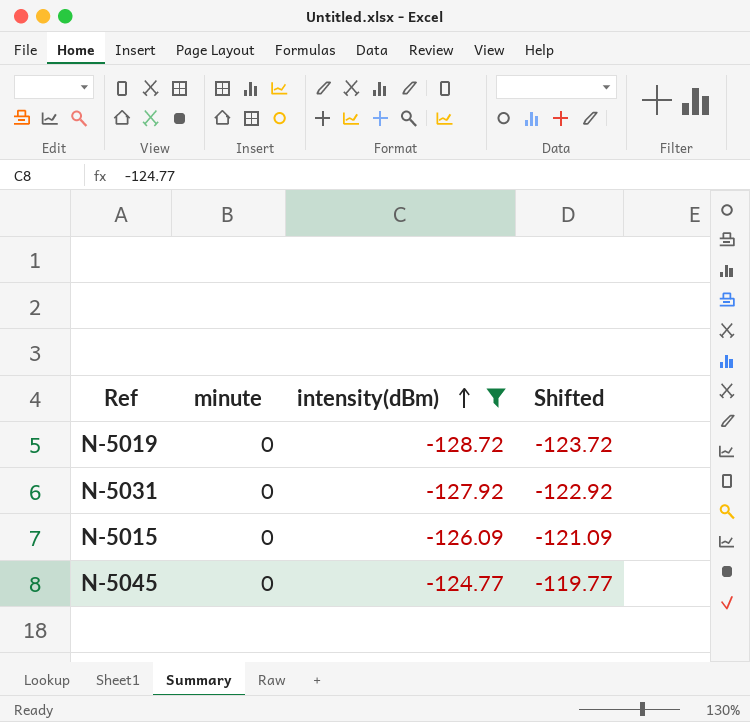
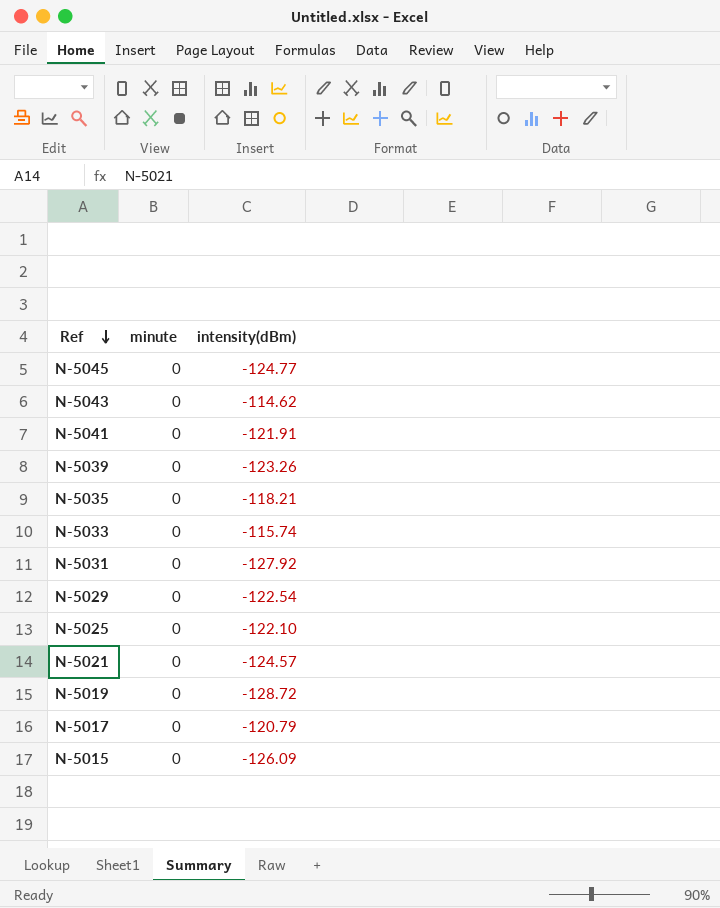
filter: intensity(dBm) <= -124.77 -> none
row order: intensity(dBm) ascending -> Ref descending
column Shifted | formula: [intensity(dBm)] + 5 -> none

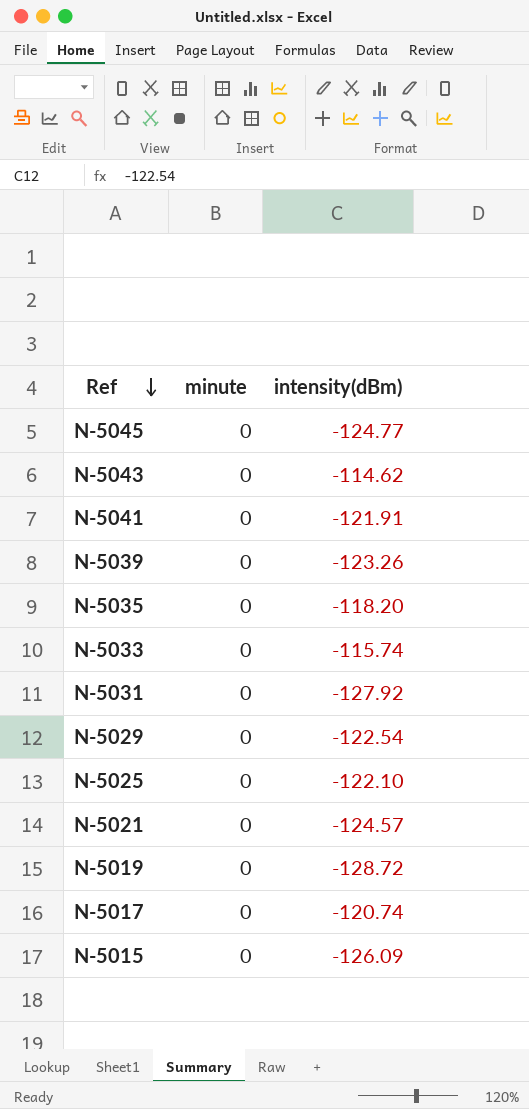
N-5035 | intensity(dBm): -118.21 -> -118.20
N-5017 | intensity(dBm): -120.79 -> -120.74

